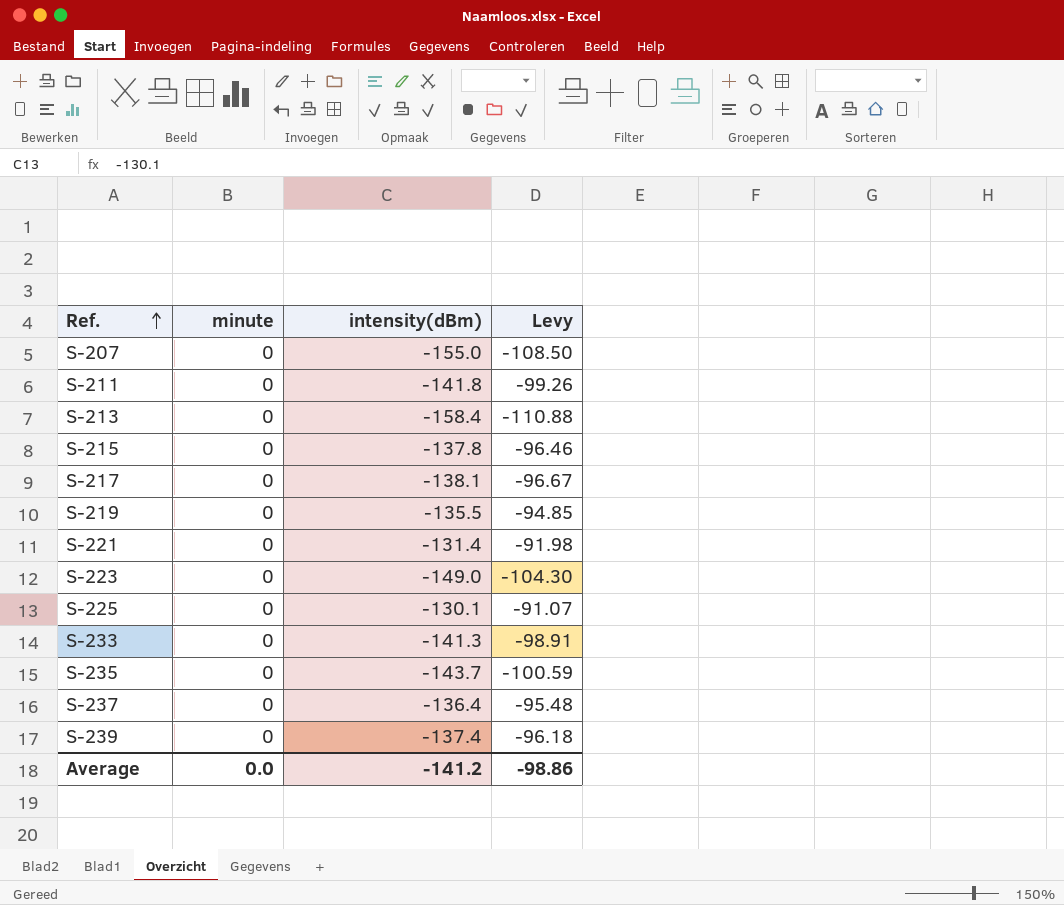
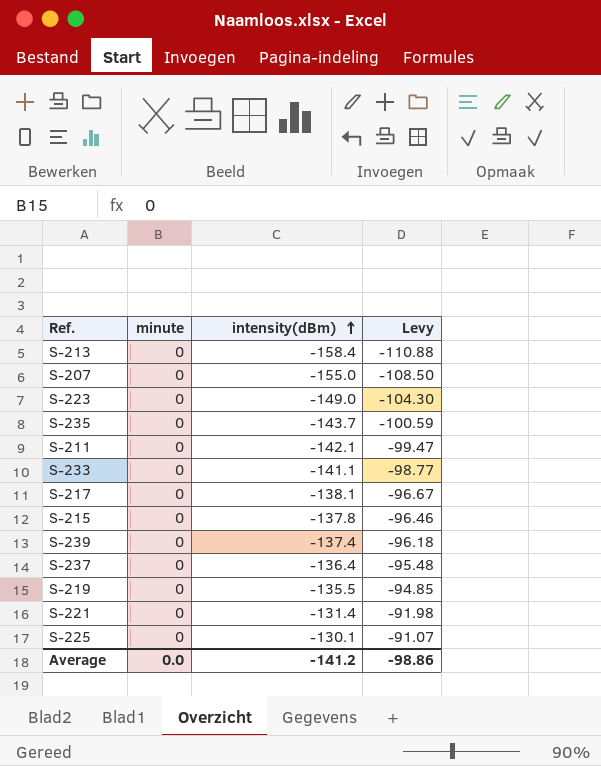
row order: Ref. ascending -> intensity(dBm) ascending
S-211 | intensity(dBm): -141.8 -> -142.1
S-211 | Levy: -99.26 -> -99.47
S-233 | intensity(dBm): -141.3 -> -141.1
S-233 | Levy: -98.91 -> -98.77

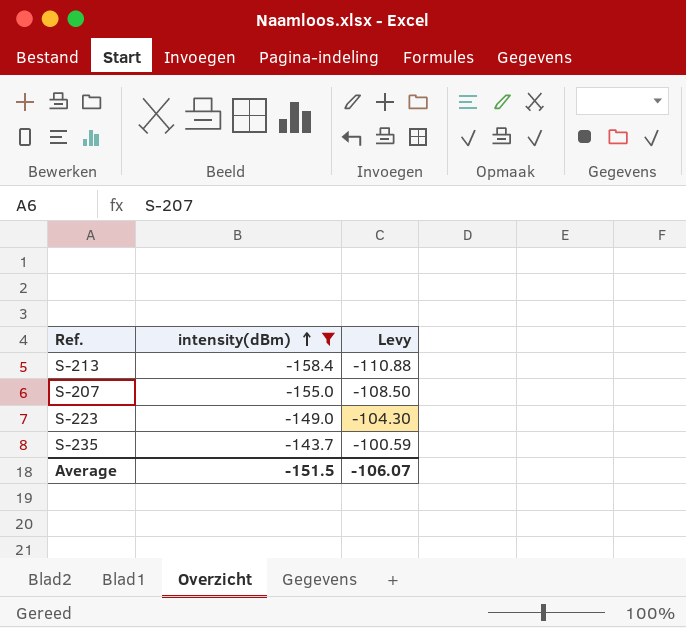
filter: none -> intensity(dBm) <= -143.7
column minute | position: 2 -> none
Average | intensity(dBm): -141.2 -> -151.5
Average | Levy: -98.86 -> -106.07

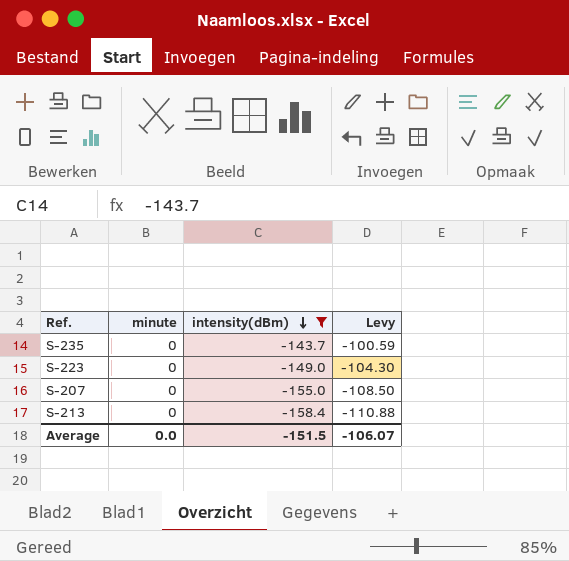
row order: intensity(dBm) ascending -> intensity(dBm) descending
column minute | position: none -> 2

